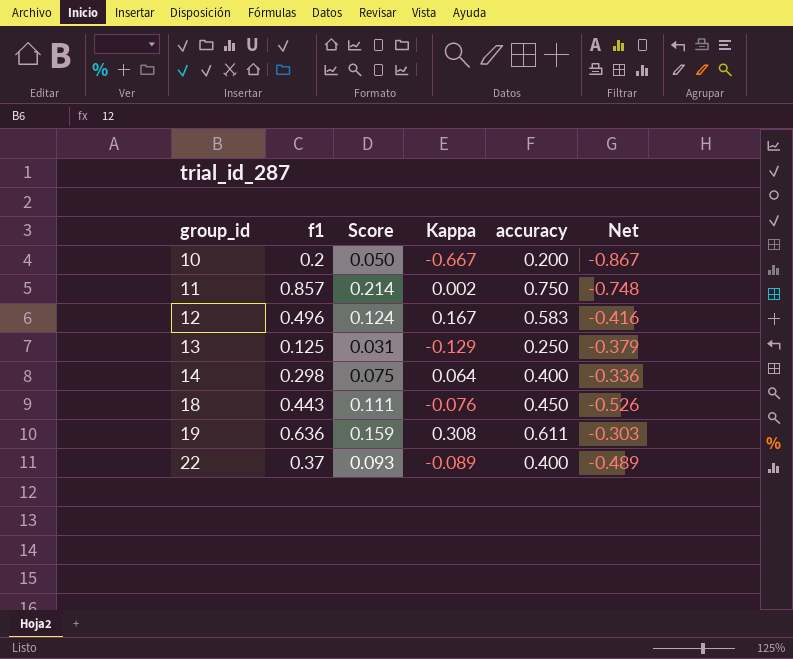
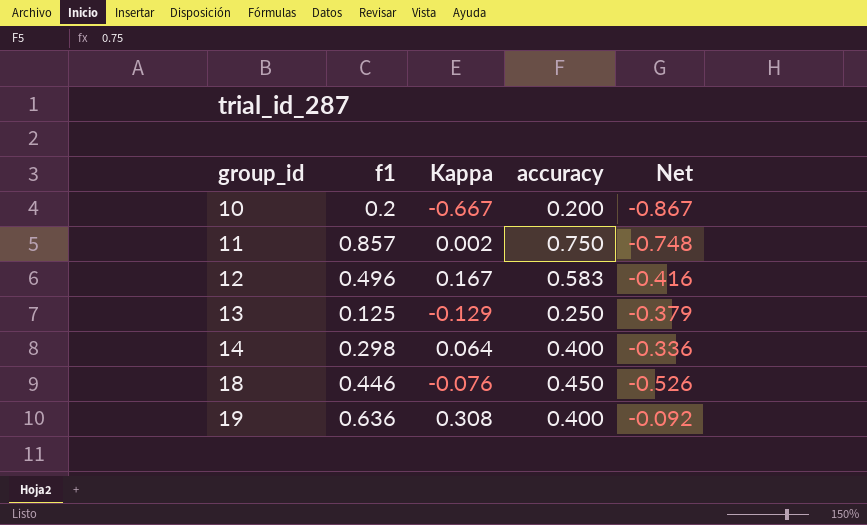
column Score | formula: [f1] * 0.25 -> none
row 22: 0.37 | 0.093 | -0.089 | 0.400 | -0.489 -> none
18 | f1: 0.443 -> 0.446
19 | accuracy: 0.611 -> 0.400
19 | Net: -0.303 -> -0.092

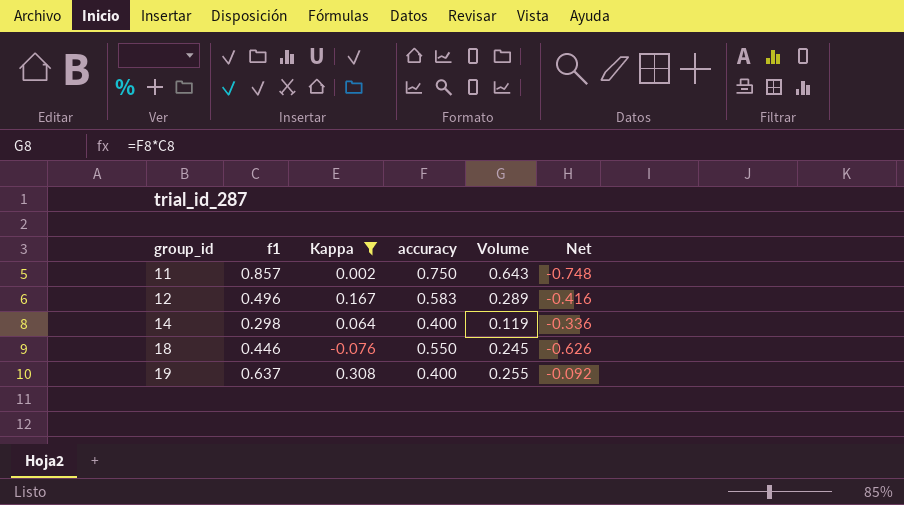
filter: none -> Kappa >= -0.076
column Volume | formula: none -> [f1] * [accuracy]
18 | accuracy: 0.450 -> 0.550
18 | Net: -0.526 -> -0.626
19 | f1: 0.636 -> 0.637

